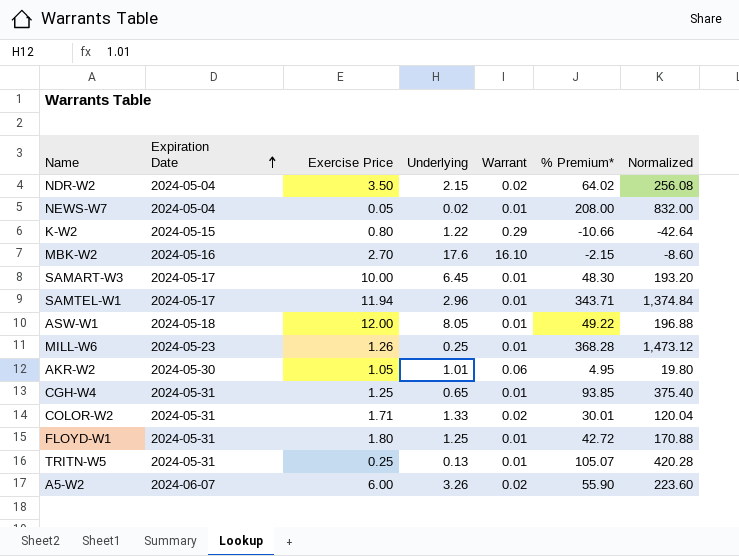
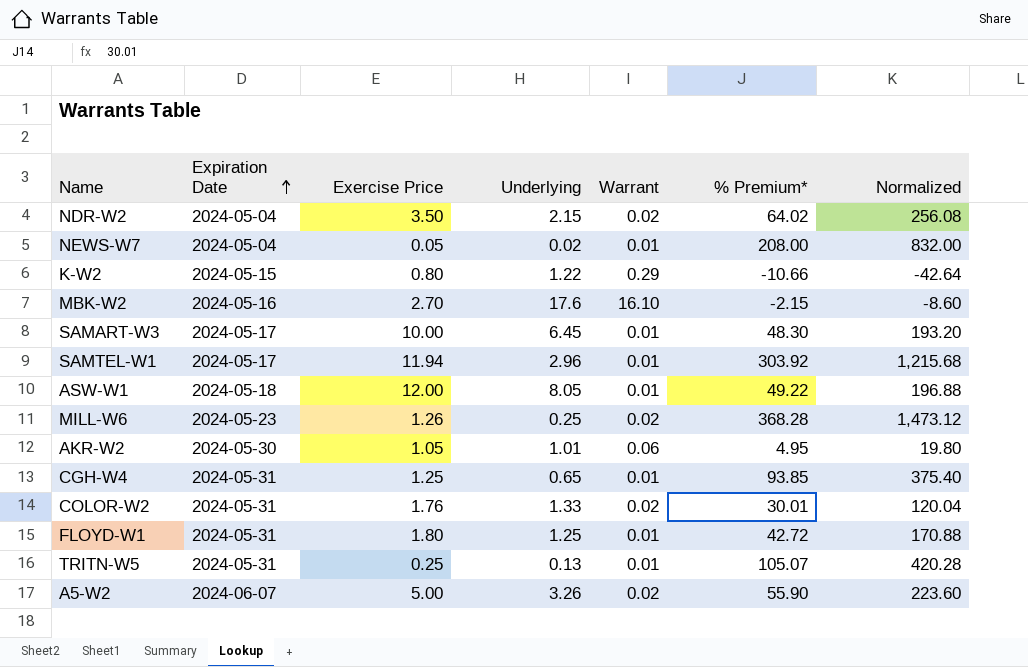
SAMTEL-W1 | % Premium*: 343.71 -> 303.92
SAMTEL-W1 | Normalized: 1,374.84 -> 1,215.68
MILL-W6 | Warrant: 0.01 -> 0.02
COLOR-W2 | Exercise Price: 1.71 -> 1.76
A5-W2 | Exercise Price: 6.00 -> 5.00

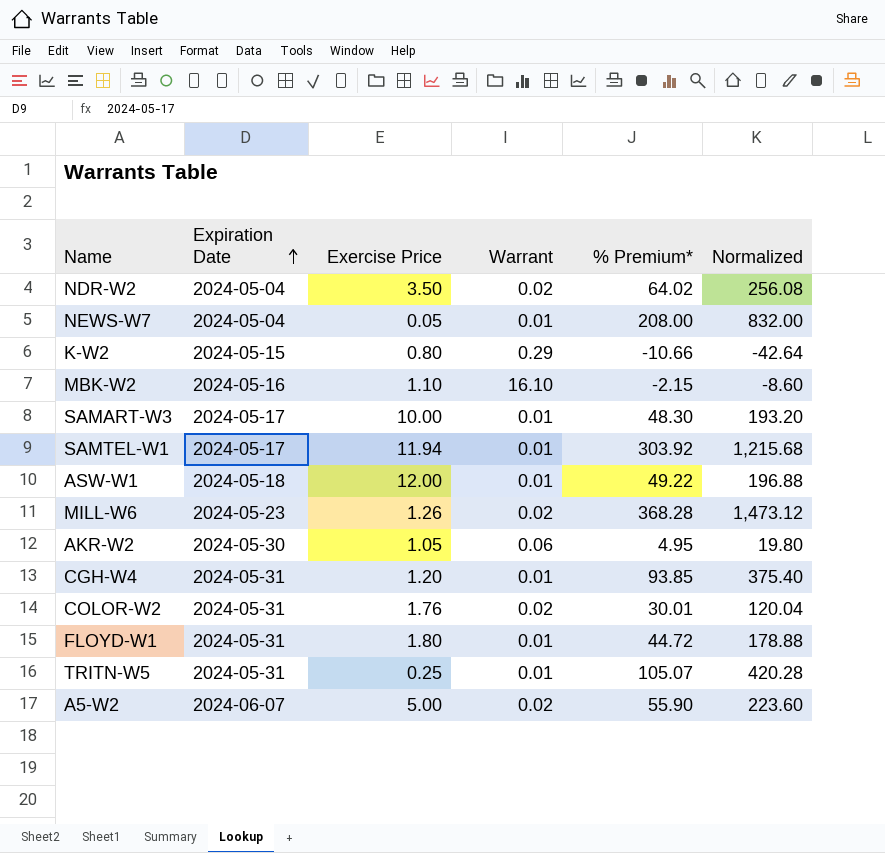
column Underlying | position: 4 -> none
MBK-W2 | Exercise Price: 2.70 -> 1.10
CGH-W4 | Exercise Price: 1.25 -> 1.20
FLOYD-W1 | % Premium*: 42.72 -> 44.72
FLOYD-W1 | Normalized: 170.88 -> 178.88

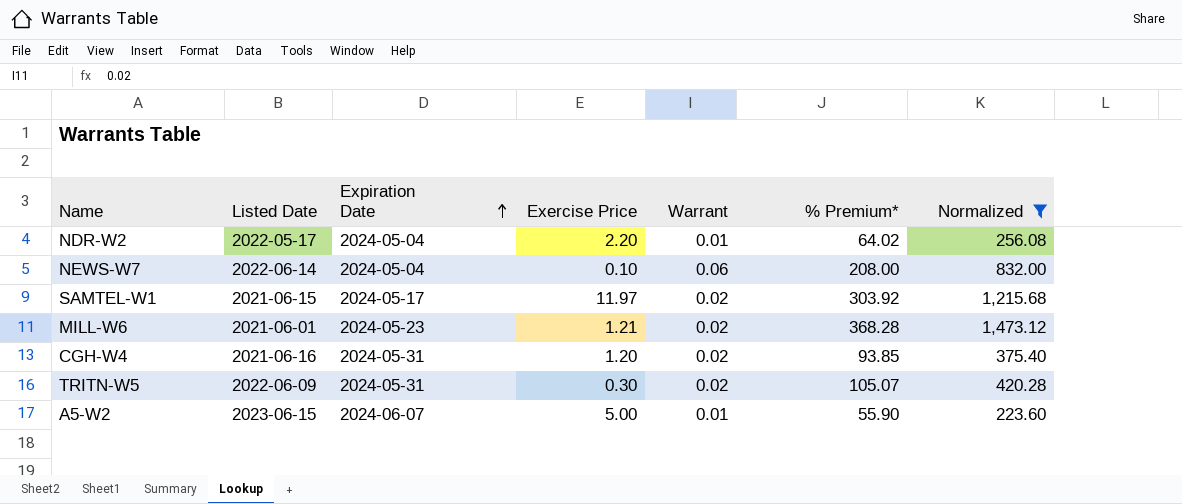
filter: none -> Normalized >= 223.60
column Listed Date | position: none -> 2
NDR-W2 | Exercise Price: 3.50 -> 2.20
NDR-W2 | Warrant: 0.02 -> 0.01
NEWS-W7 | Exercise Price: 0.05 -> 0.10
NEWS-W7 | Warrant: 0.01 -> 0.06
SAMTEL-W1 | Exercise Price: 11.94 -> 11.97
SAMTEL-W1 | Warrant: 0.01 -> 0.02
MILL-W6 | Exercise Price: 1.26 -> 1.21
CGH-W4 | Warrant: 0.01 -> 0.02
TRITN-W5 | Exercise Price: 0.25 -> 0.30
TRITN-W5 | Warrant: 0.01 -> 0.02
A5-W2 | Warrant: 0.02 -> 0.01

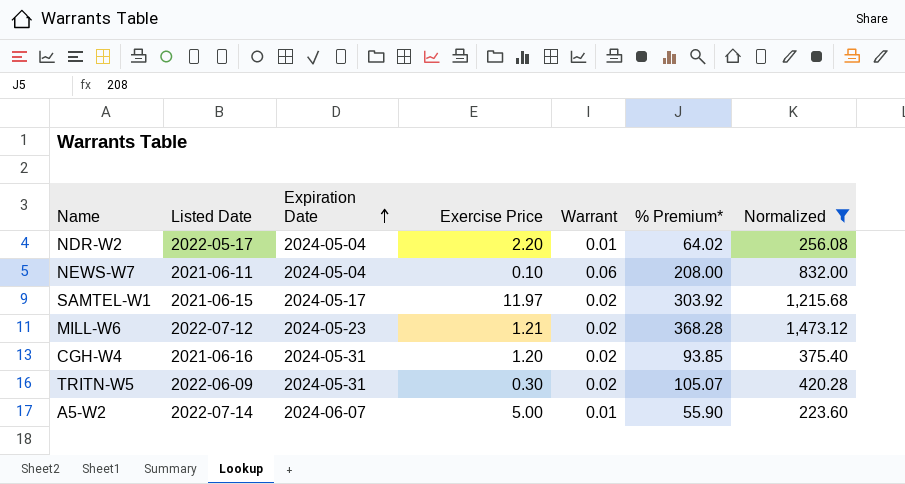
NEWS-W7 | Listed Date: 2022-06-14 -> 2021-06-11
MILL-W6 | Listed Date: 2021-06-01 -> 2022-07-12
A5-W2 | Listed Date: 2023-06-15 -> 2022-07-14

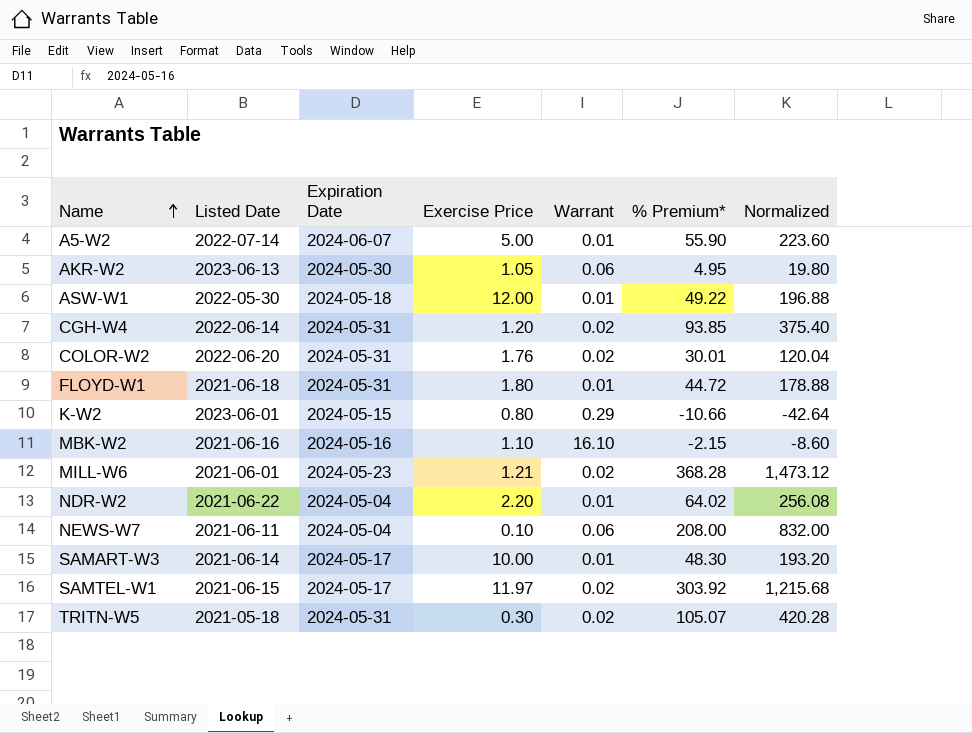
filter: Normalized >= 223.60 -> none
row order: Expiration Date ascending -> Name ascending
CGH-W4 | Listed Date: 2021-06-16 -> 2022-06-14
MILL-W6 | Listed Date: 2022-07-12 -> 2021-06-01
NDR-W2 | Listed Date: 2022-05-17 -> 2021-06-22
TRITN-W5 | Listed Date: 2022-06-09 -> 2021-05-18

